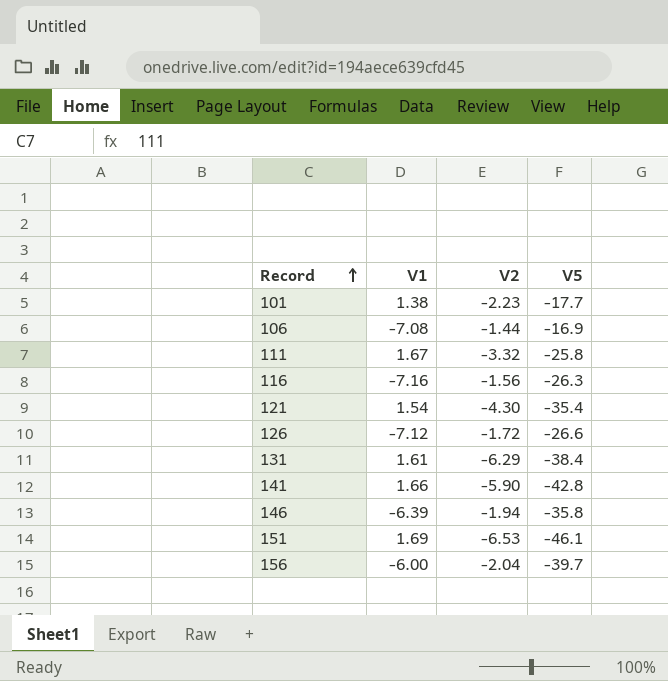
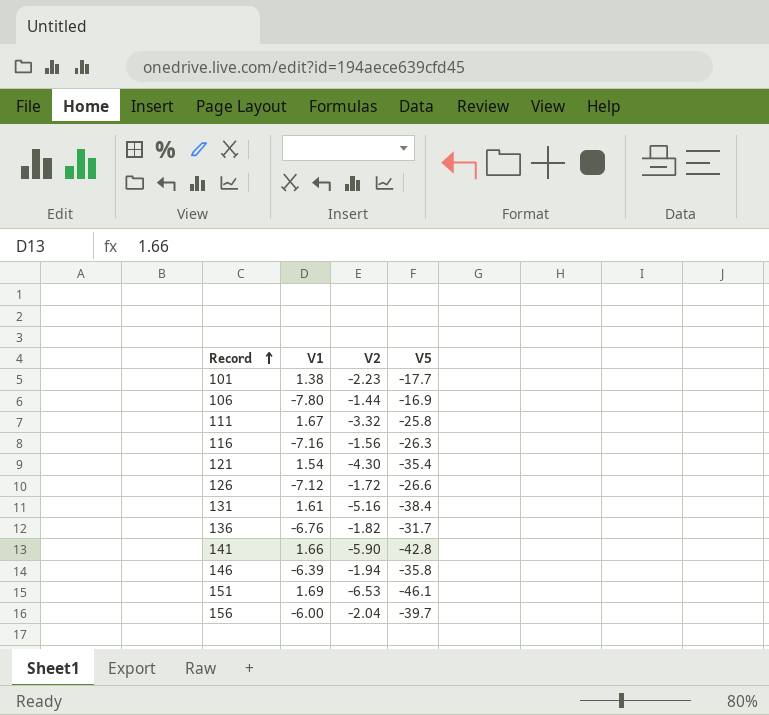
106 | V1: -7.08 -> -7.80
131 | V2: -6.29 -> -5.16
row 136: none -> -6.76 | -1.82 | -31.7

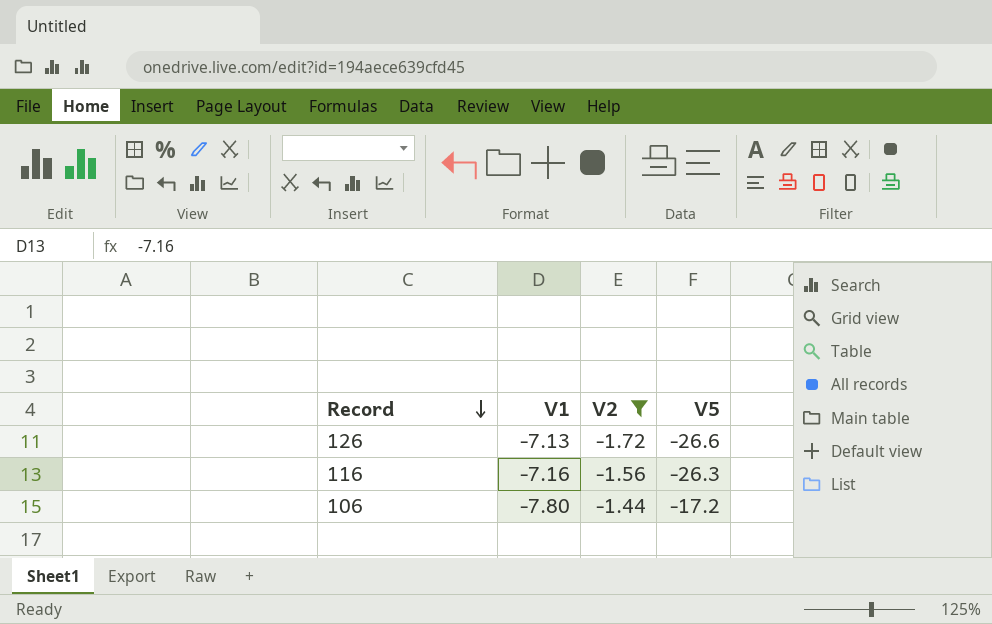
filter: none -> V2 >= -1.72
row order: Record ascending -> Record descending
126 | V1: -7.12 -> -7.13
106 | V5: -16.9 -> -17.2

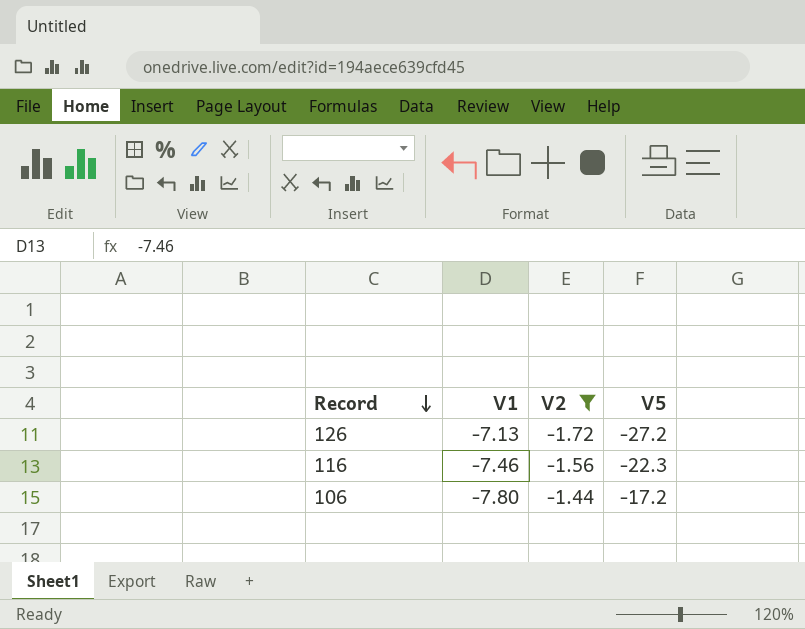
126 | V5: -26.6 -> -27.2
116 | V1: -7.16 -> -7.46
116 | V5: -26.3 -> -22.3

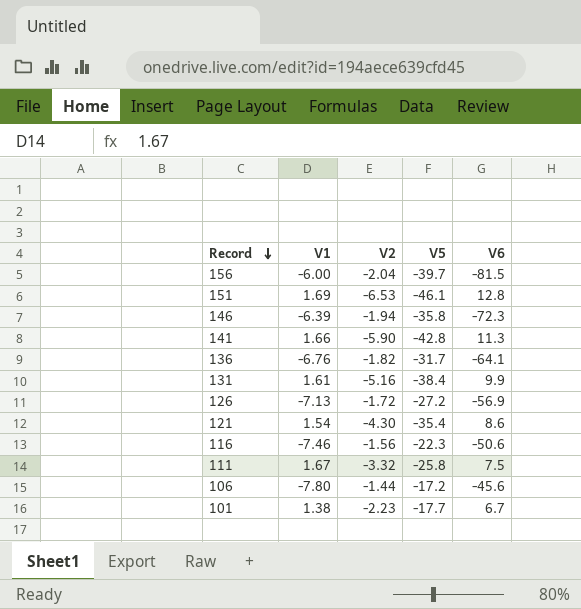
filter: V2 >= -1.72 -> none
column V6 | position: none -> 5

